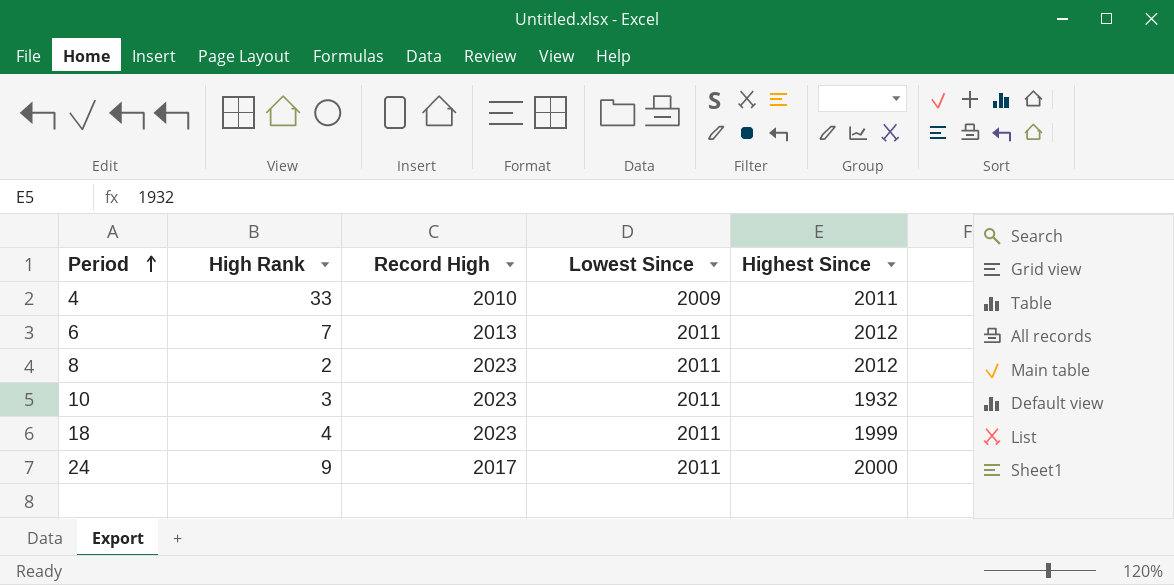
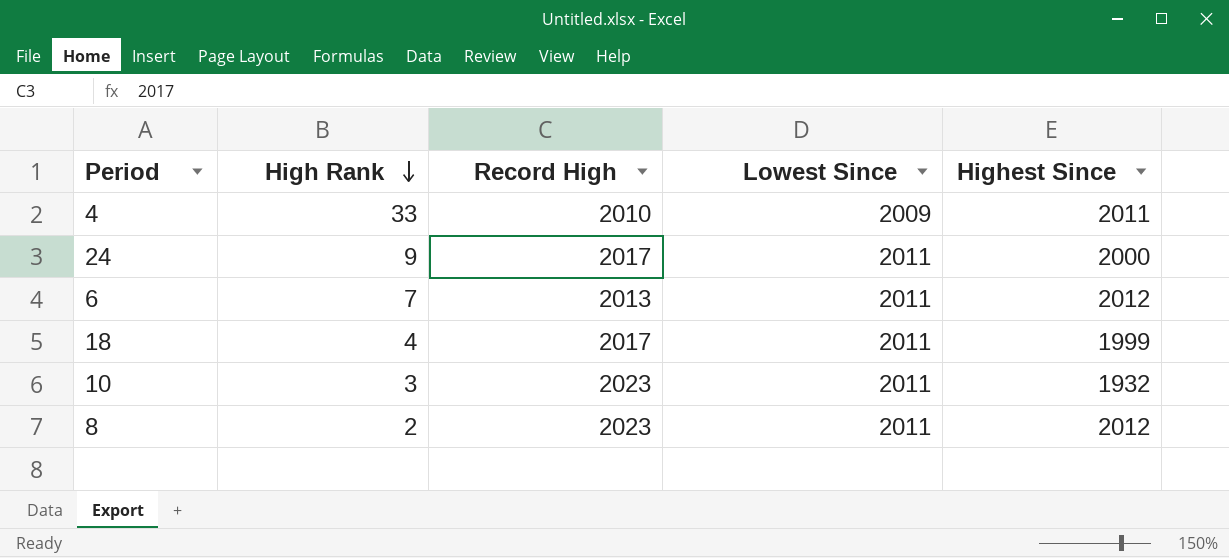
row order: Period ascending -> High Rank descending
18 | Record High: 2023 -> 2017

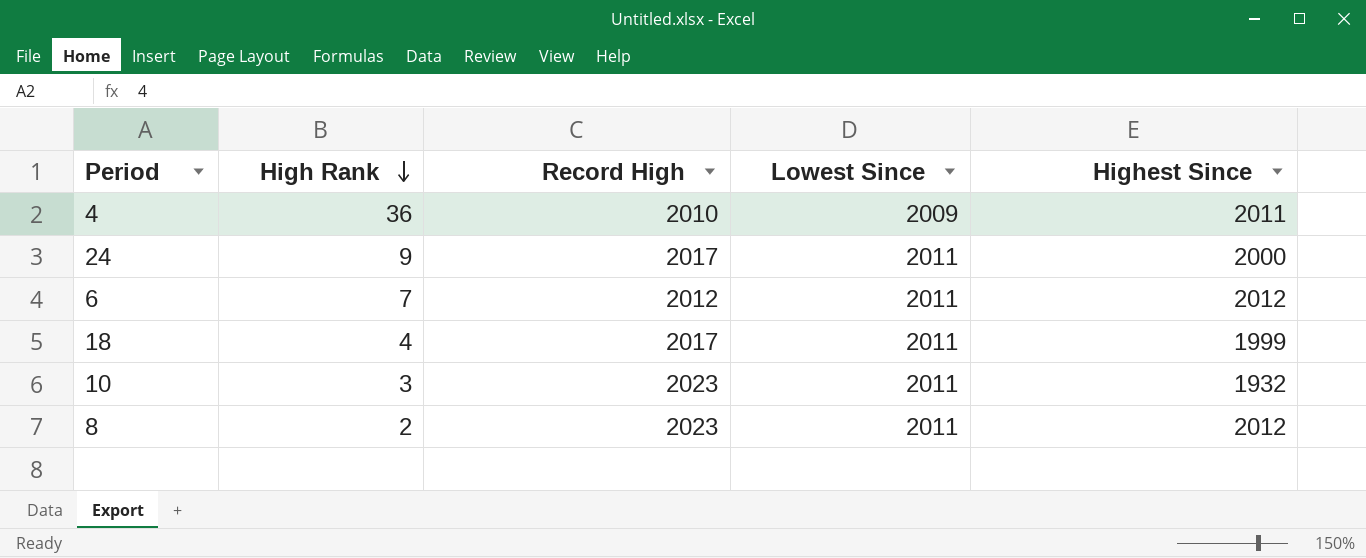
4 | High Rank: 33 -> 36
6 | Record High: 2013 -> 2012

